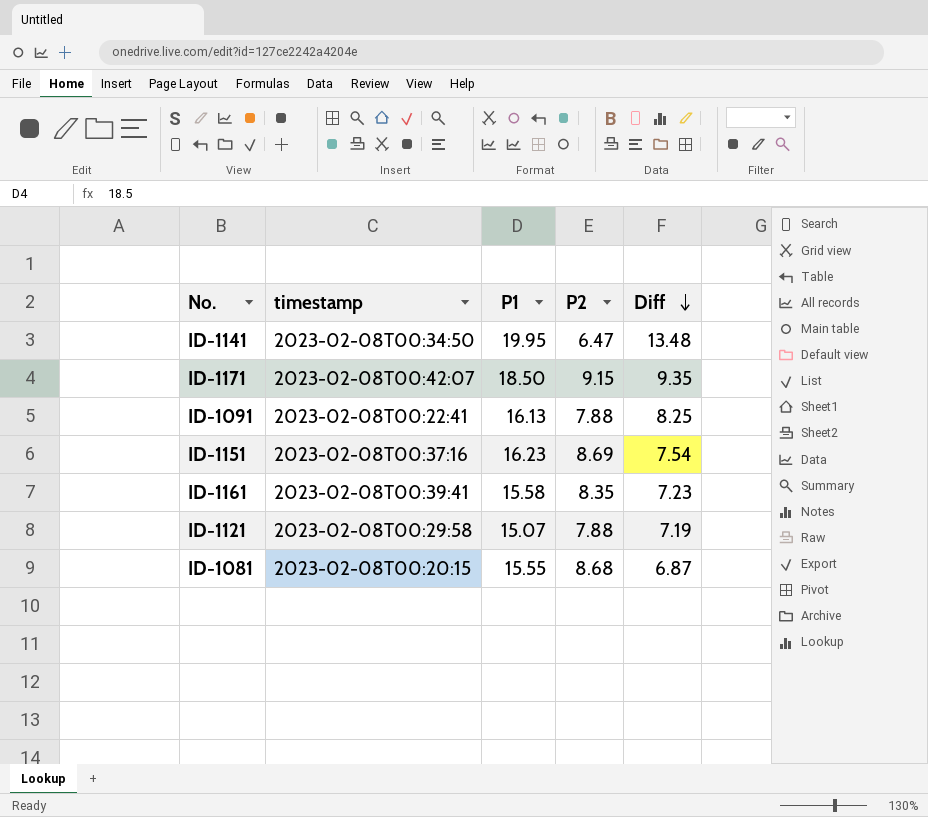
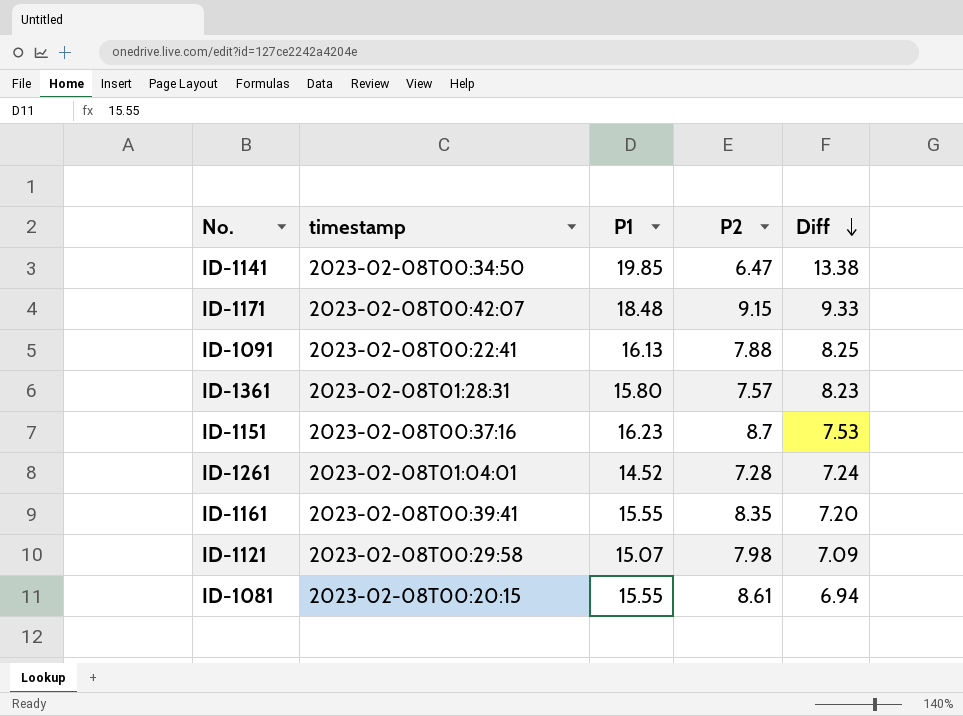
ID-1141 | P1: 19.95 -> 19.85
ID-1141 | Diff: 13.48 -> 13.38
ID-1171 | P1: 18.50 -> 18.48
ID-1171 | Diff: 9.35 -> 9.33
row ID-1361: none -> 2023-02-08T01:28:31 | 15.80 | 7.57 | 8.23
ID-1151 | P2: 8.69 -> 8.7
ID-1151 | Diff: 7.54 -> 7.53
row ID-1261: none -> 2023-02-08T01:04:01 | 14.52 | 7.28 | 7.24
ID-1161 | P1: 15.58 -> 15.55
ID-1161 | Diff: 7.23 -> 7.20
ID-1121 | P2: 7.88 -> 7.98
ID-1121 | Diff: 7.19 -> 7.09
ID-1081 | P2: 8.68 -> 8.61
ID-1081 | Diff: 6.87 -> 6.94

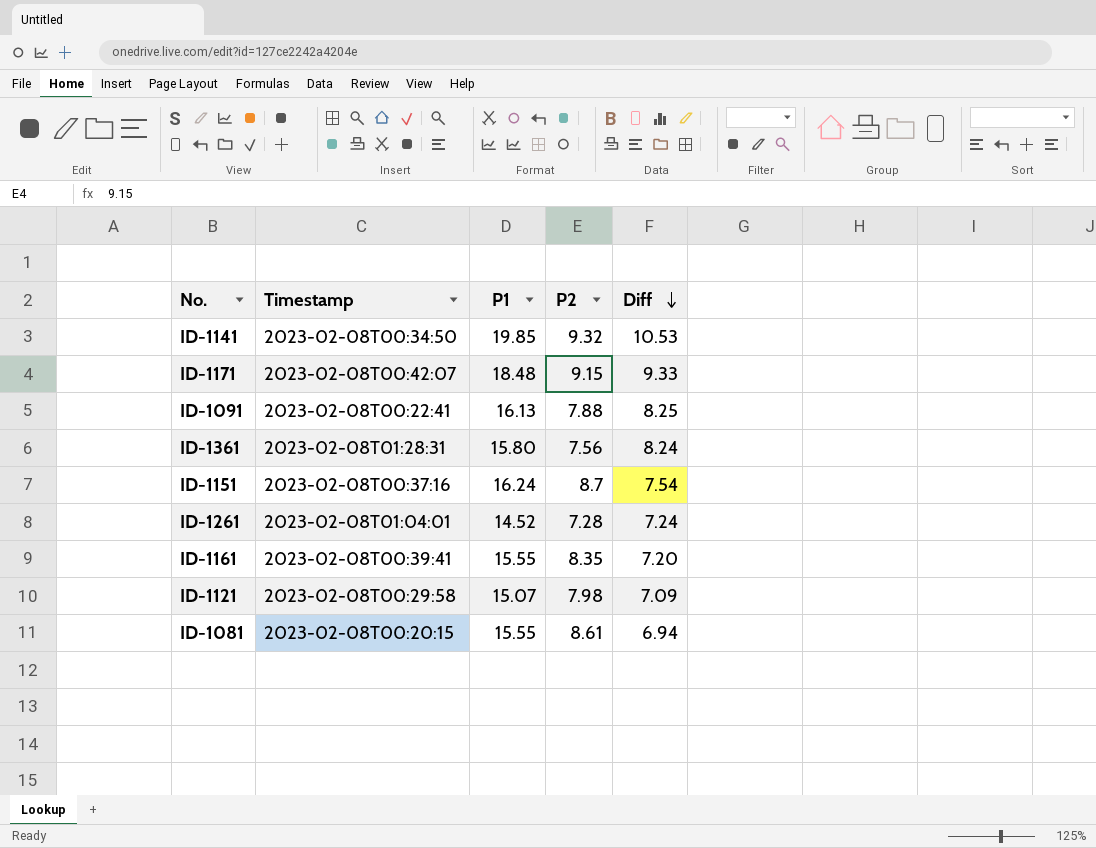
column name: timestamp -> Timestamp
ID-1141 | P2: 6.47 -> 9.32
ID-1141 | Diff: 13.38 -> 10.53
ID-1361 | P2: 7.57 -> 7.56
ID-1361 | Diff: 8.23 -> 8.24
ID-1151 | P1: 16.23 -> 16.24
ID-1151 | Diff: 7.53 -> 7.54

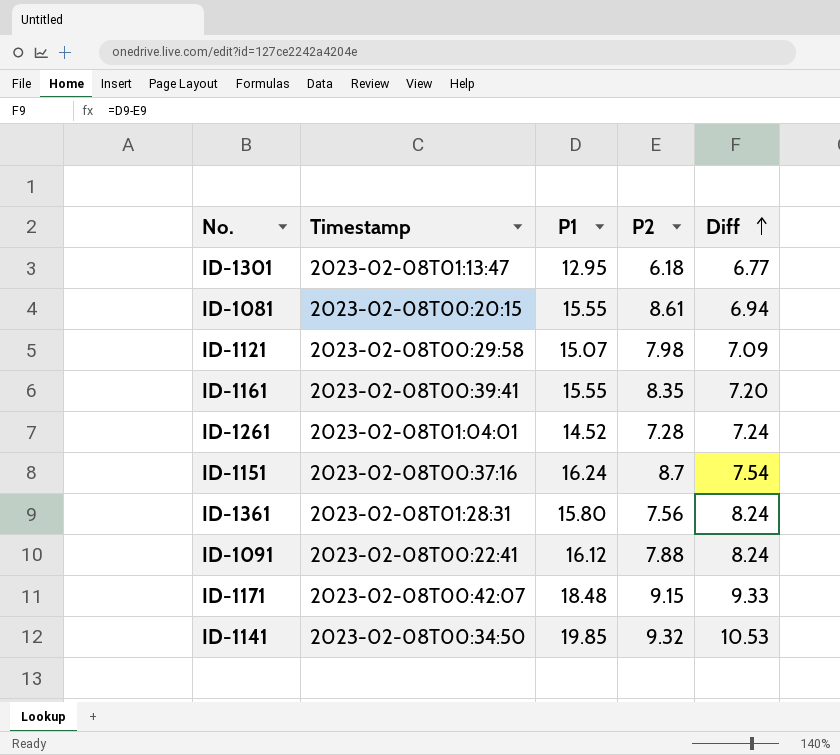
row order: Diff descending -> Diff ascending
row ID-1301: none -> 2023-02-08T01:13:47 | 12.95 | 6.18 | 6.77
ID-1091 | P1: 16.13 -> 16.12
ID-1091 | Diff: 8.25 -> 8.24

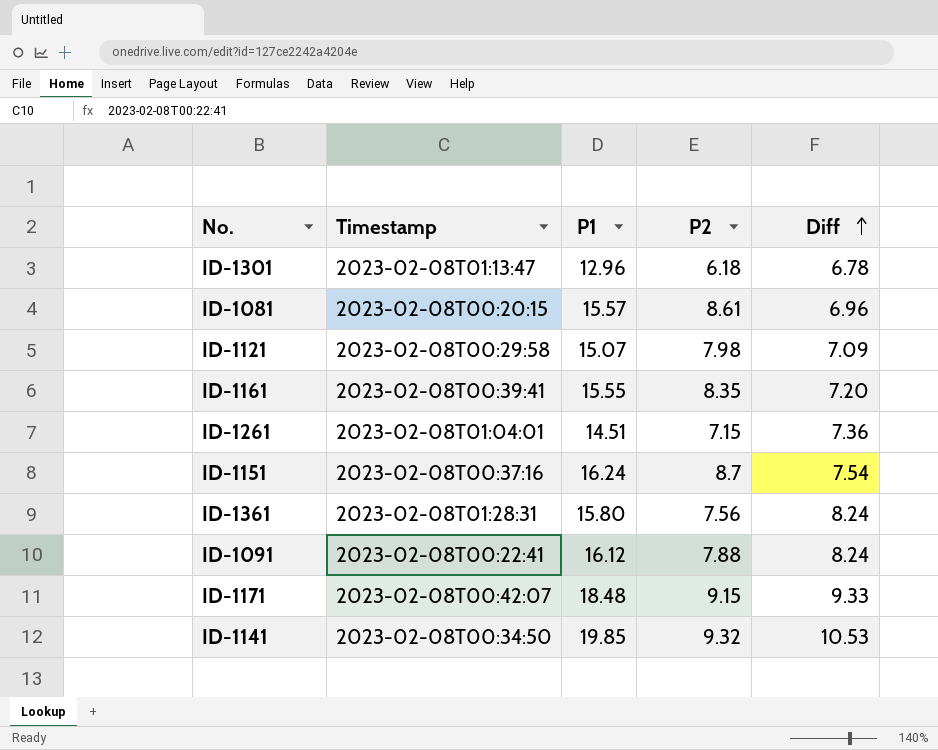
ID-1301 | P1: 12.95 -> 12.96
ID-1301 | Diff: 6.77 -> 6.78
ID-1081 | P1: 15.55 -> 15.57
ID-1081 | Diff: 6.94 -> 6.96
ID-1261 | P1: 14.52 -> 14.51
ID-1261 | P2: 7.28 -> 7.15
ID-1261 | Diff: 7.24 -> 7.36

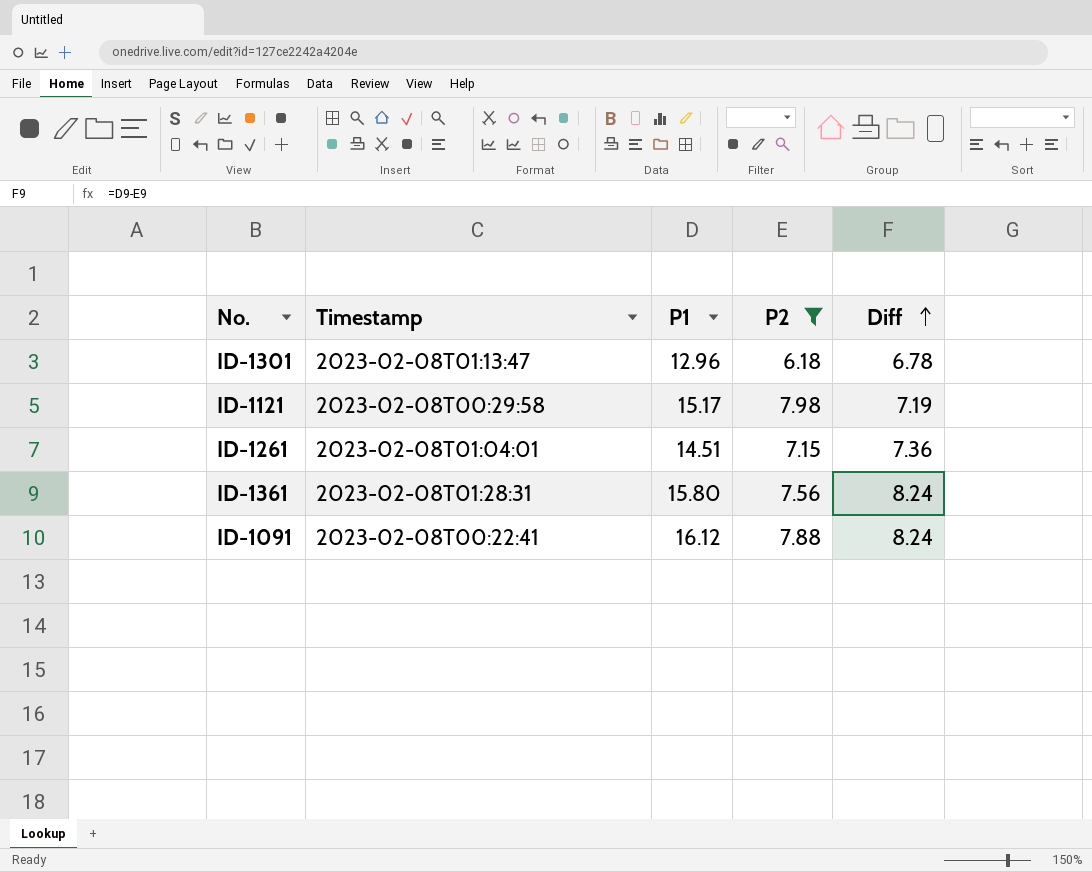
filter: none -> P2 <= 7.98
ID-1121 | P1: 15.07 -> 15.17
ID-1121 | Diff: 7.09 -> 7.19

